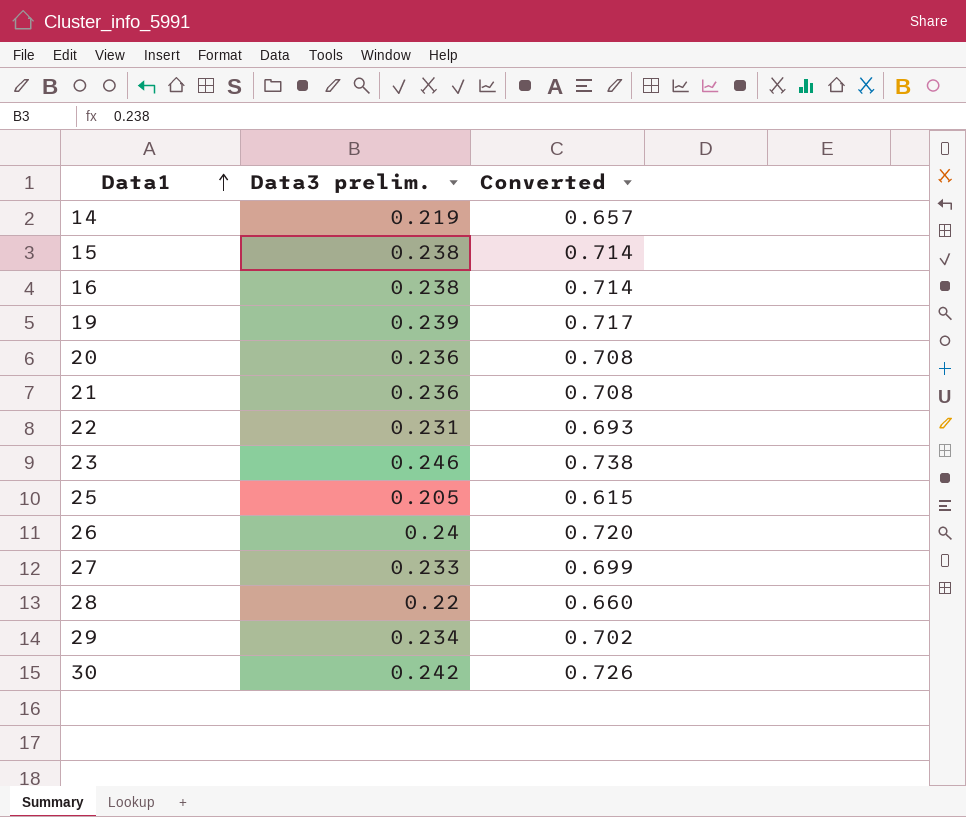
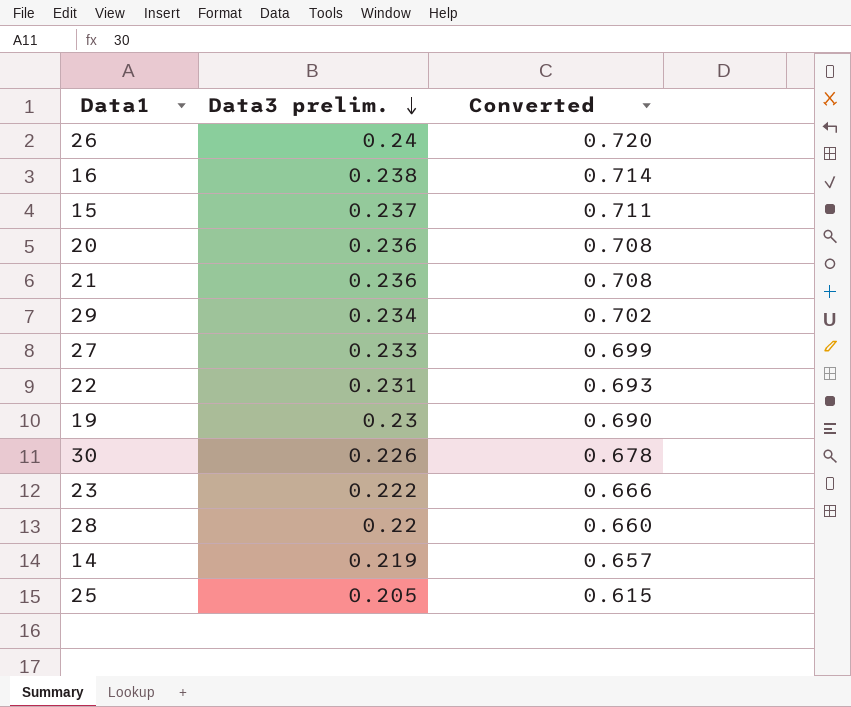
row order: Data1 ascending -> Data3 prelim. descending
15 | Data3 prelim.: 0.238 -> 0.237
15 | Converted: 0.714 -> 0.711
19 | Data3 prelim.: 0.239 -> 0.23
19 | Converted: 0.717 -> 0.690
30 | Data3 prelim.: 0.242 -> 0.226
30 | Converted: 0.726 -> 0.678
23 | Data3 prelim.: 0.246 -> 0.222
23 | Converted: 0.738 -> 0.666

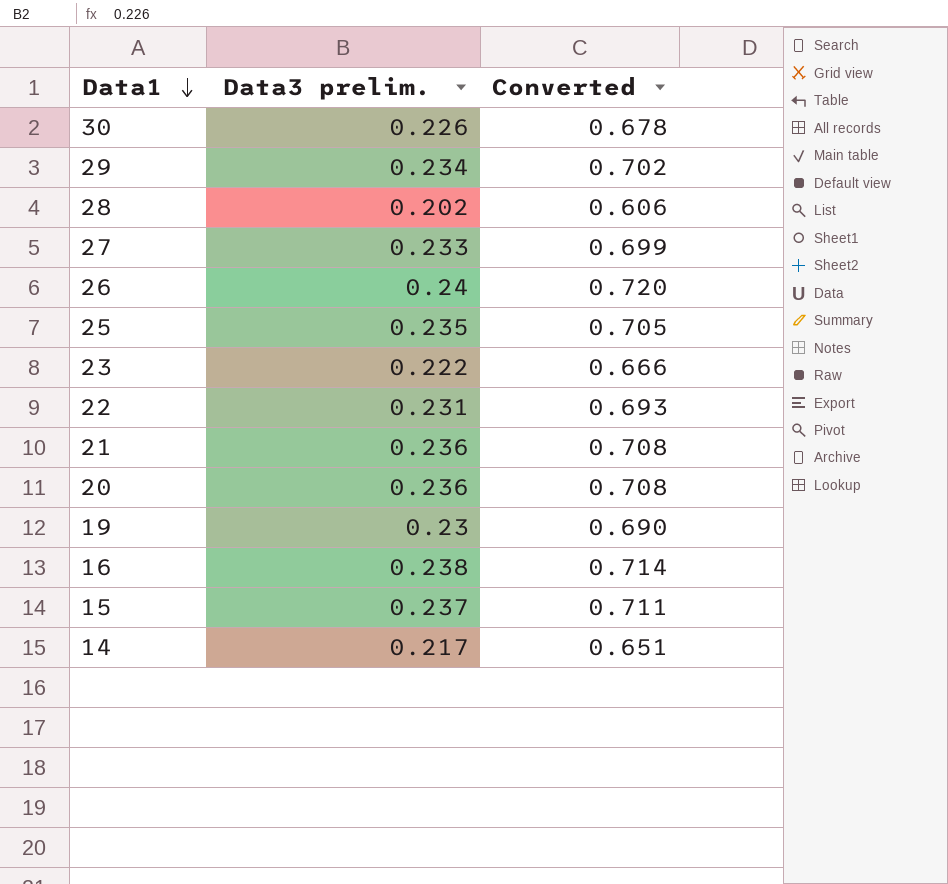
row order: Data3 prelim. descending -> Data1 descending
28 | Data3 prelim.: 0.22 -> 0.202
28 | Converted: 0.660 -> 0.606
25 | Data3 prelim.: 0.205 -> 0.235
25 | Converted: 0.615 -> 0.705
14 | Data3 prelim.: 0.219 -> 0.217
14 | Converted: 0.657 -> 0.651

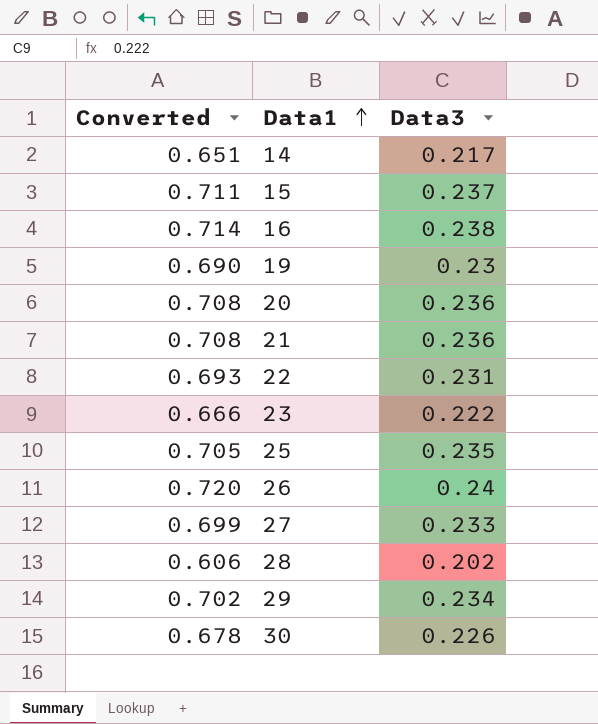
row order: Data1 descending -> Data1 ascending
column Converted | position: 3 -> 1
column name: Data3 prelim. -> Data3

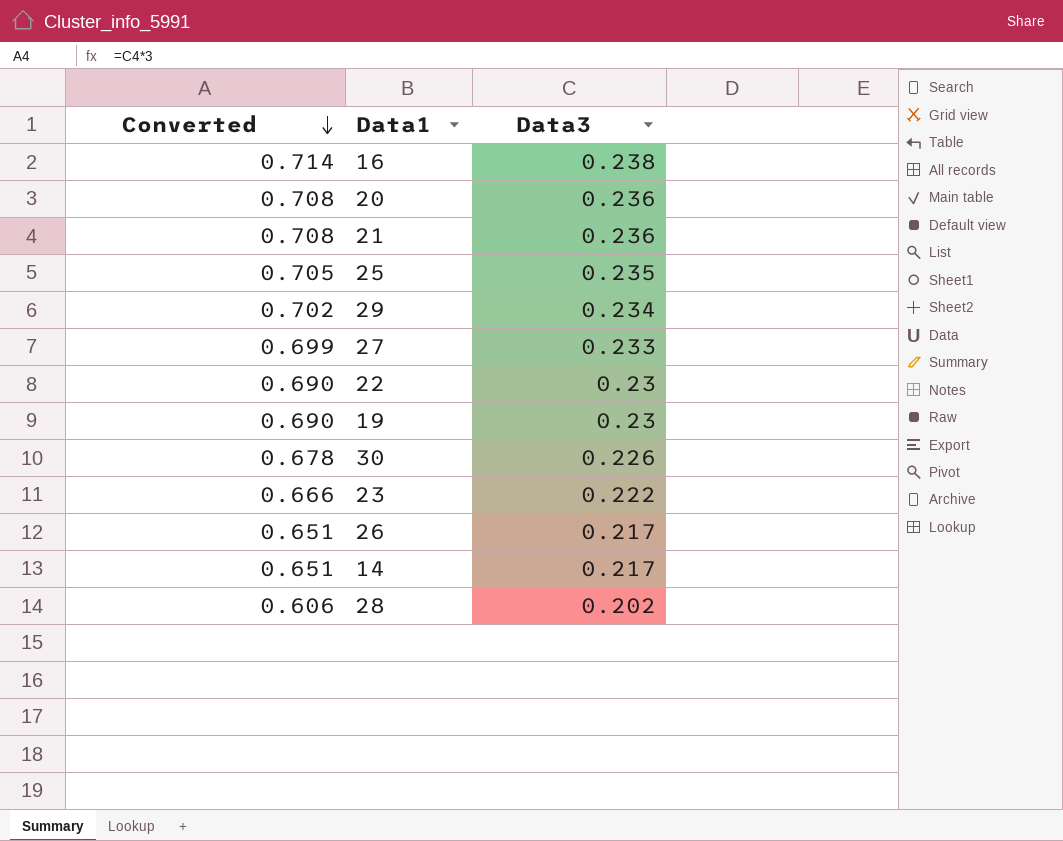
row order: Data1 ascending -> Converted descending
row 15: 0.711 | 0.237 -> none
22 | Converted: 0.693 -> 0.690
22 | Data3: 0.231 -> 0.23
26 | Converted: 0.720 -> 0.651
26 | Data3: 0.24 -> 0.217

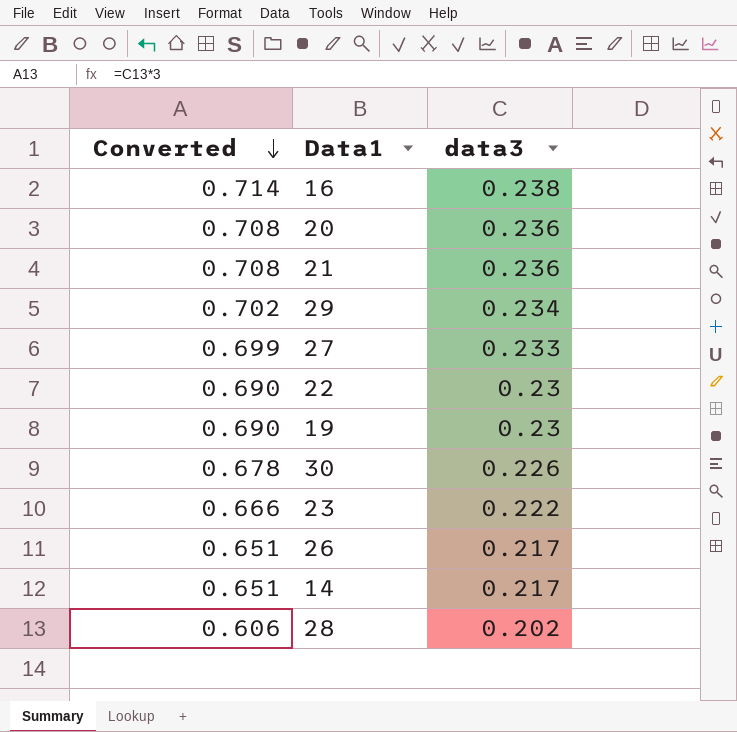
column name: Data3 -> data3
row 25: 0.705 | 0.235 -> none

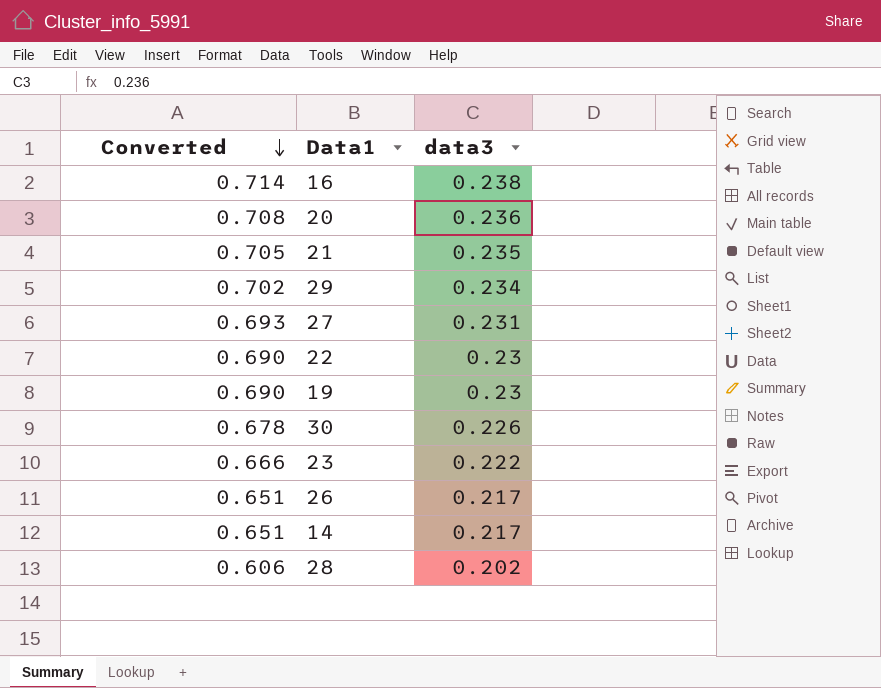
21 | Converted: 0.708 -> 0.705
21 | data3: 0.236 -> 0.235
27 | Converted: 0.699 -> 0.693
27 | data3: 0.233 -> 0.231

